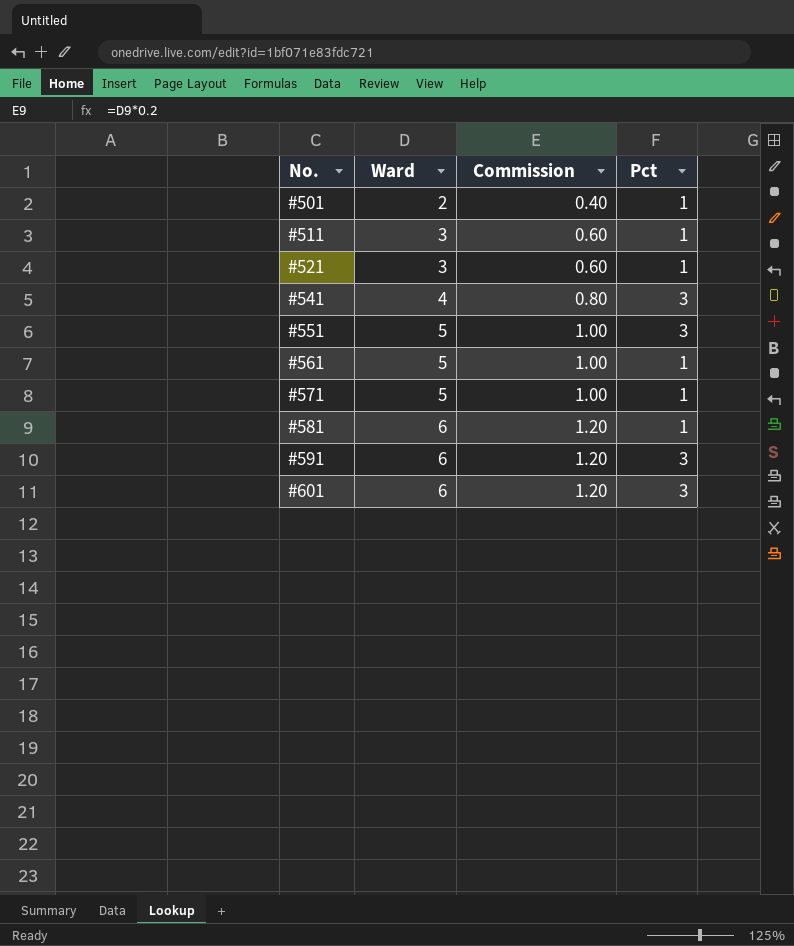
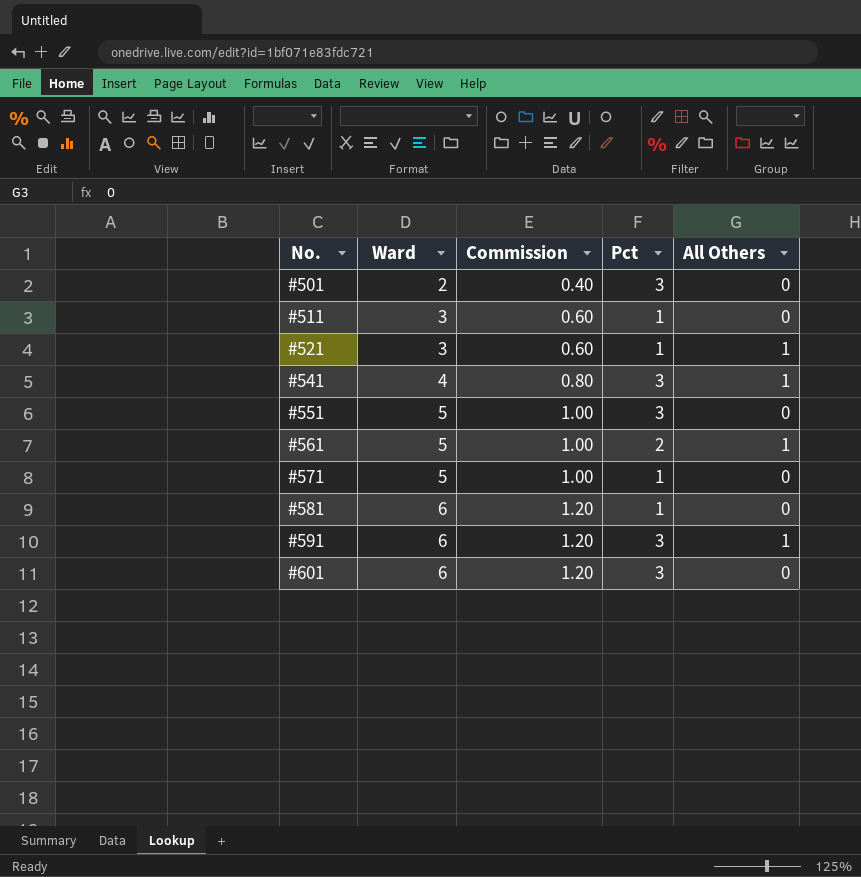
column All Others | position: none -> 5
#501 | Pct: 1 -> 3
#561 | Pct: 1 -> 2

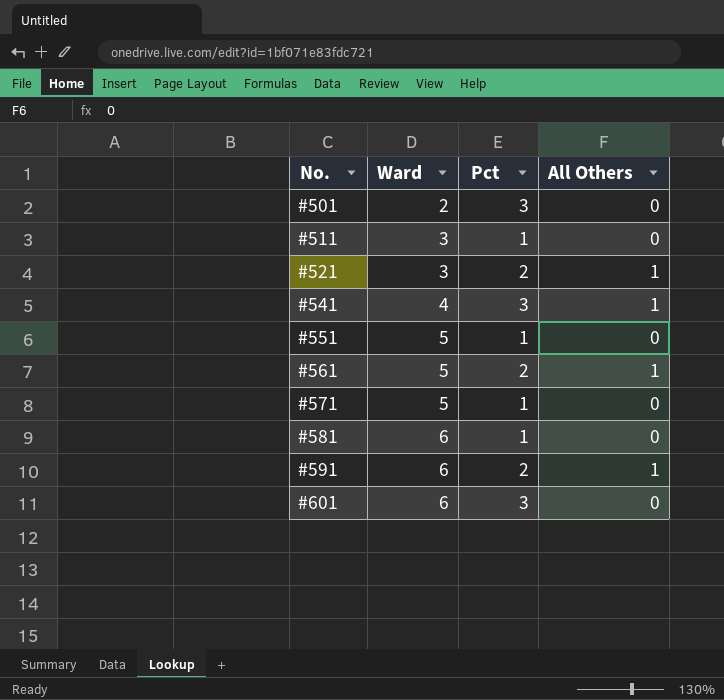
column Commission | formula: [Ward] * 0.2 -> none
#521 | Pct: 1 -> 2
#551 | Pct: 3 -> 1
#591 | Pct: 3 -> 2

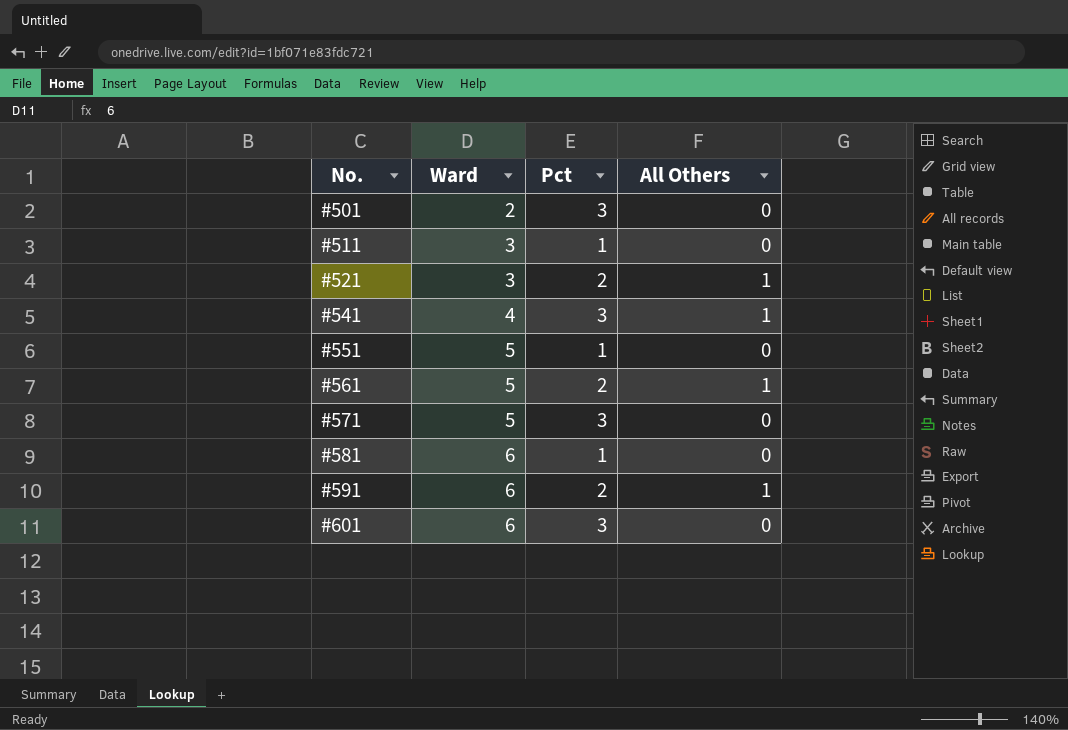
#571 | Pct: 1 -> 3

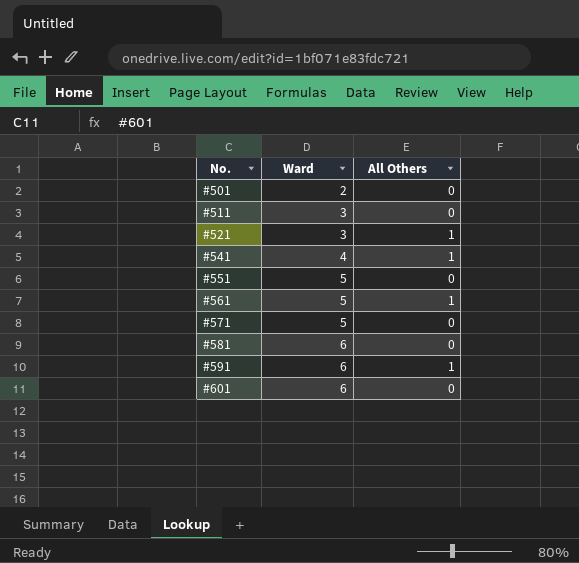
column Pct | position: 3 -> none

